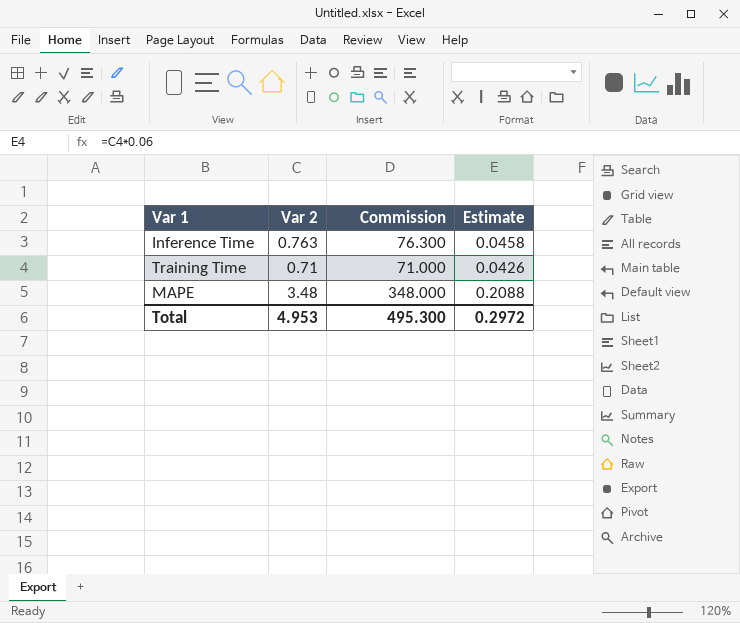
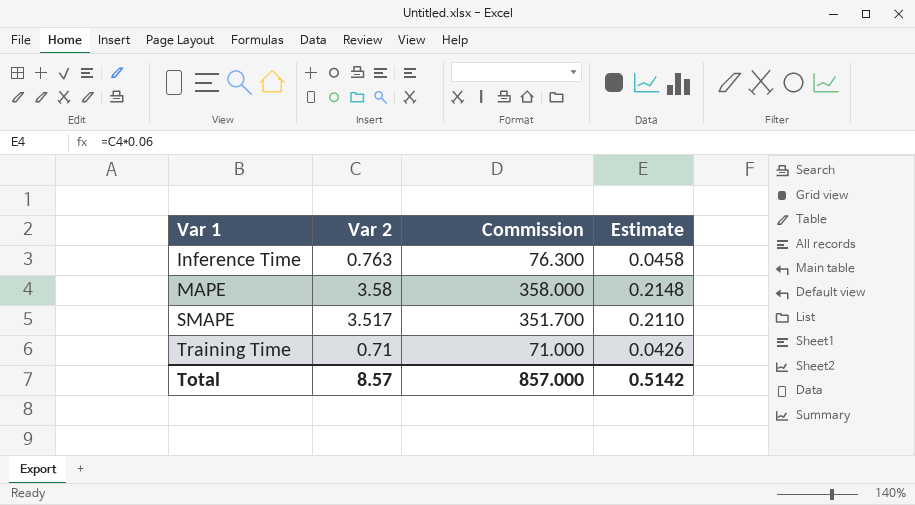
row order: none -> Var 1 ascending
MAPE | Var 2: 3.48 -> 3.58
MAPE | Commission: 348.000 -> 358.000
MAPE | Estimate: 0.2088 -> 0.2148
row SMAPE: none -> 3.517 | 351.700 | 0.2110
Total | Var 2: 4.953 -> 8.57
Total | Commission: 495.300 -> 857.000
Total | Estimate: 0.2972 -> 0.5142

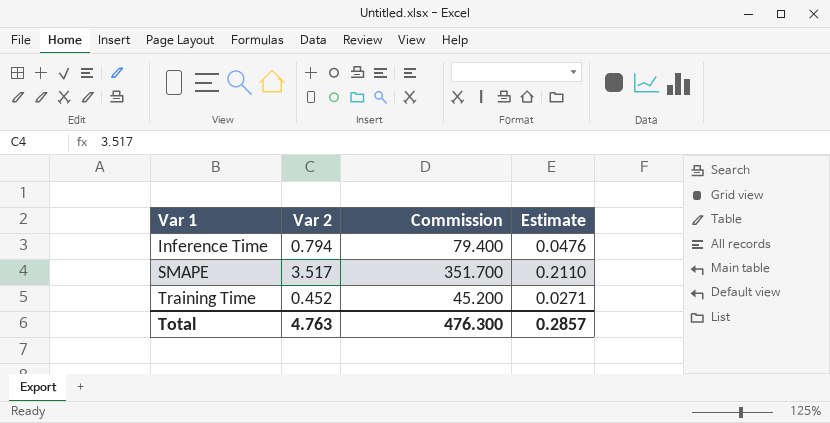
row MAPE: 3.58 | 358.000 | 0.2148 -> none
Inference Time | Var 2: 0.763 -> 0.794
Inference Time | Commission: 76.300 -> 79.400
Inference Time | Estimate: 0.0458 -> 0.0476
Training Time | Var 2: 0.71 -> 0.452
Training Time | Commission: 71.000 -> 45.200
Training Time | Estimate: 0.0426 -> 0.0271
Total | Var 2: 8.57 -> 4.763
Total | Commission: 857.000 -> 476.300
Total | Estimate: 0.5142 -> 0.2857

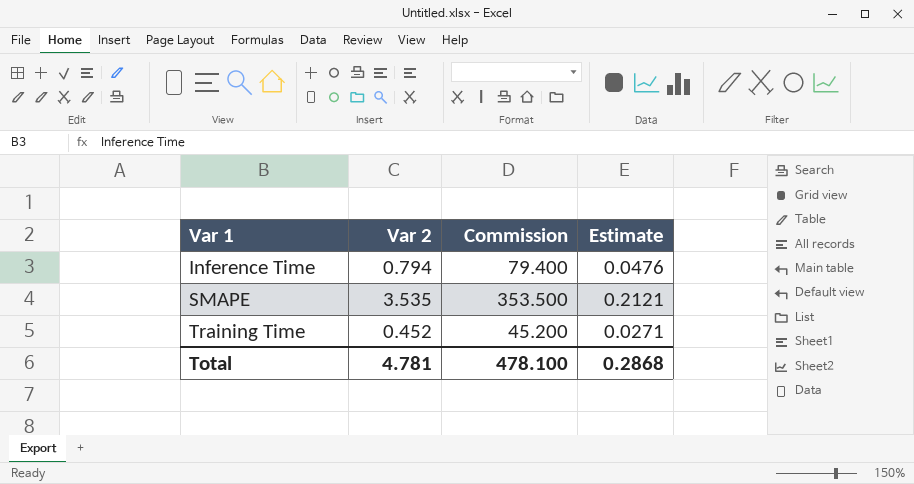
SMAPE | Var 2: 3.517 -> 3.535
SMAPE | Commission: 351.700 -> 353.500
SMAPE | Estimate: 0.2110 -> 0.2121
Total | Var 2: 4.763 -> 4.781
Total | Commission: 476.300 -> 478.100
Total | Estimate: 0.2857 -> 0.2868

